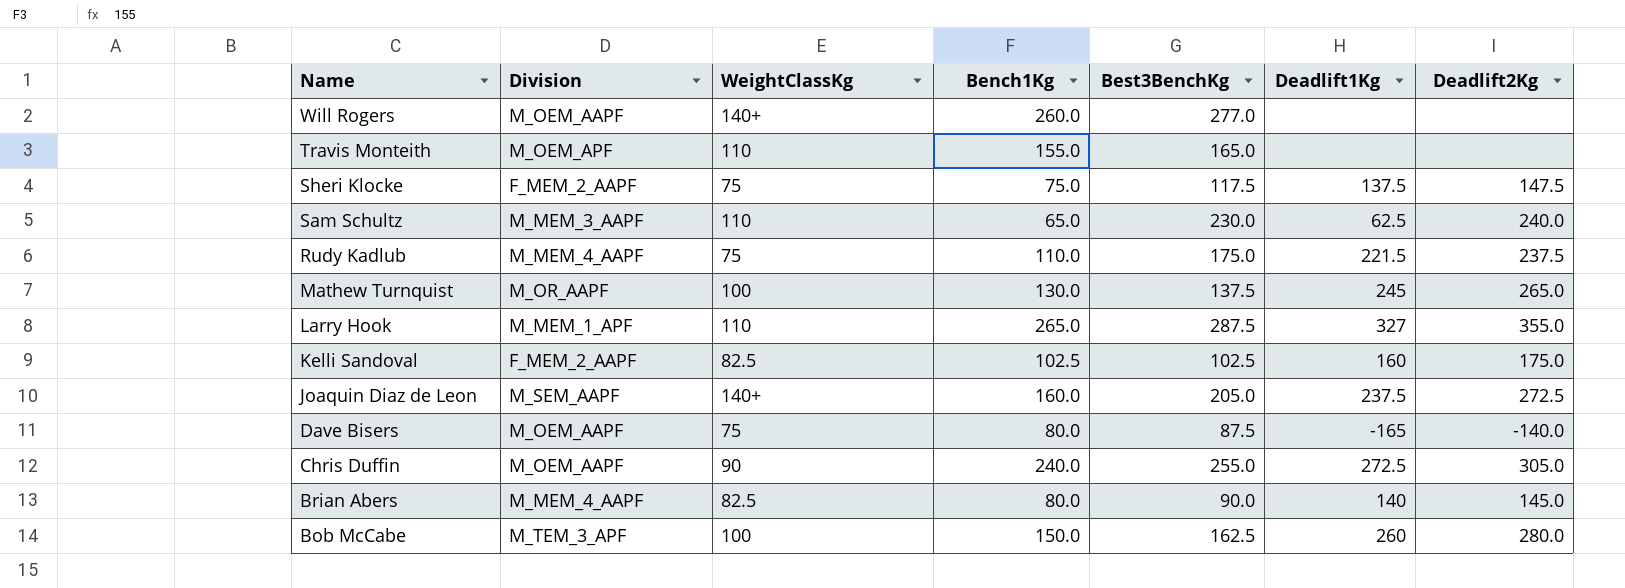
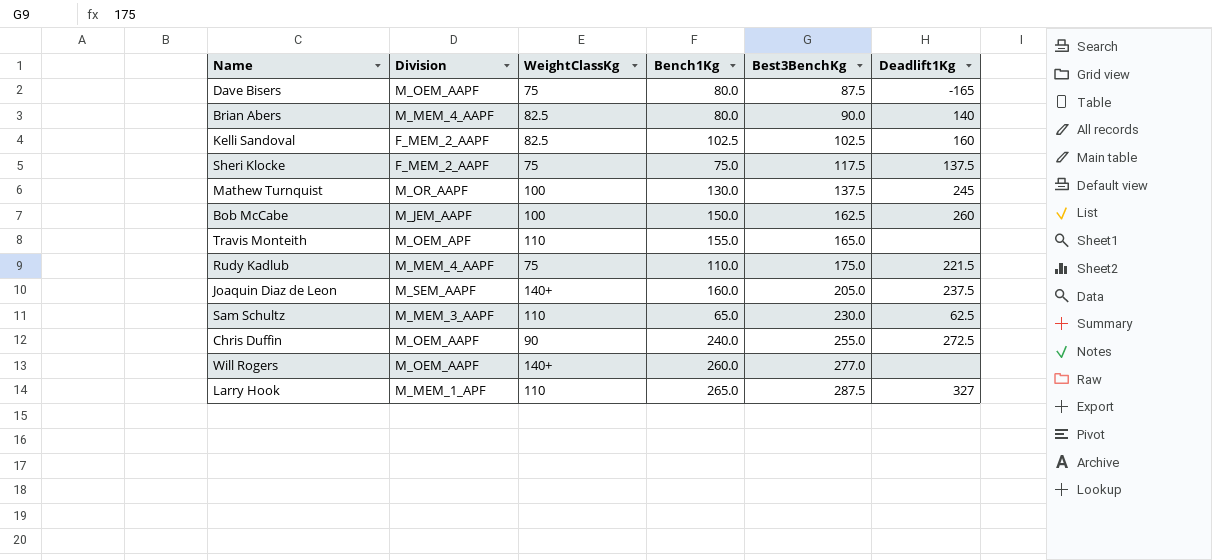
row order: Name descending -> Best3BenchKg ascending
column Deadlift2Kg | position: 7 -> none
Bob McCabe | Division: M_TEM_3_APF -> M_JEM_AAPF

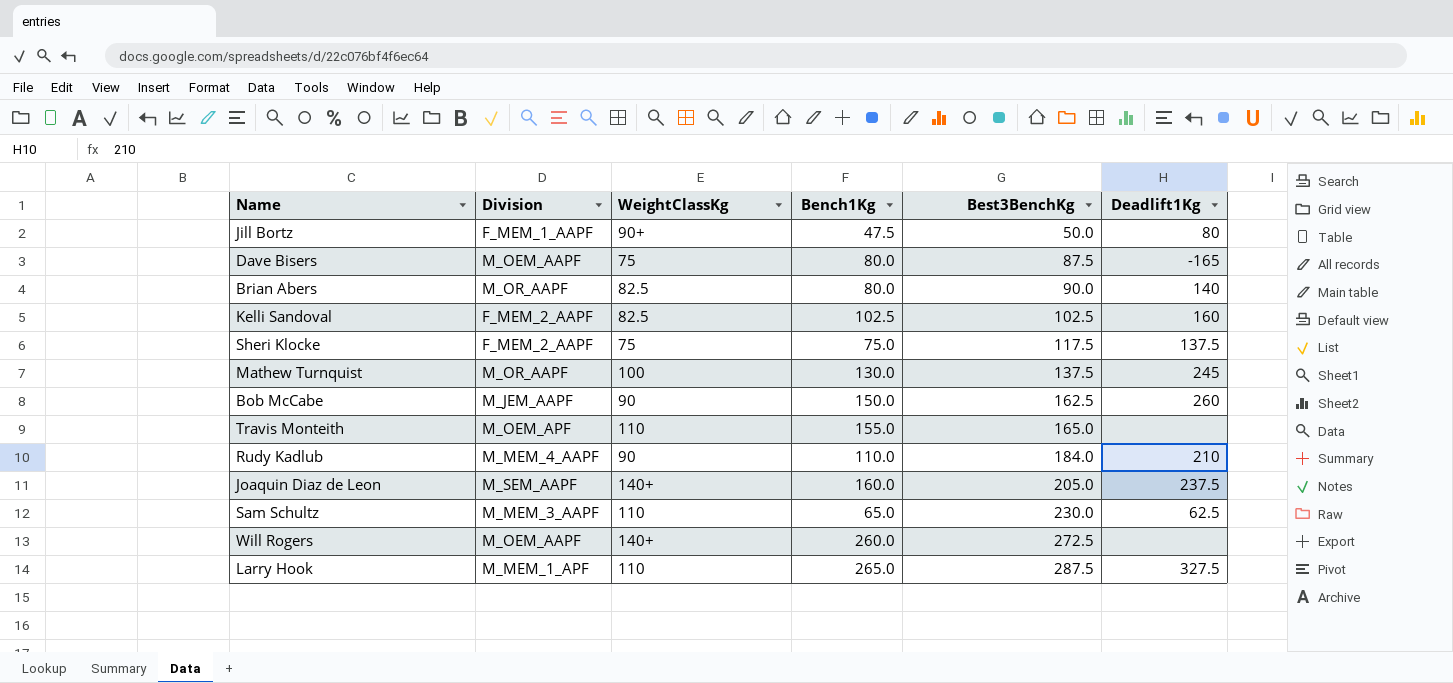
row Chris Duffin: M_OEM_AAPF | 90 | 240.0 | 255.0 | 272.5 -> none
row Jill Bortz: none -> F_MEM_1_AAPF | 90+ | 47.5 | 50.0 | 80
Brian Abers | Division: M_MEM_4_AAPF -> M_OR_AAPF
Bob McCabe | WeightClassKg: 100 -> 90
Rudy Kadlub | WeightClassKg: 75 -> 90
Rudy Kadlub | Best3BenchKg: 175.0 -> 184.0
Rudy Kadlub | Deadlift1Kg: 221.5 -> 210
Will Rogers | Best3BenchKg: 277.0 -> 272.5
Larry Hook | Deadlift1Kg: 327 -> 327.5

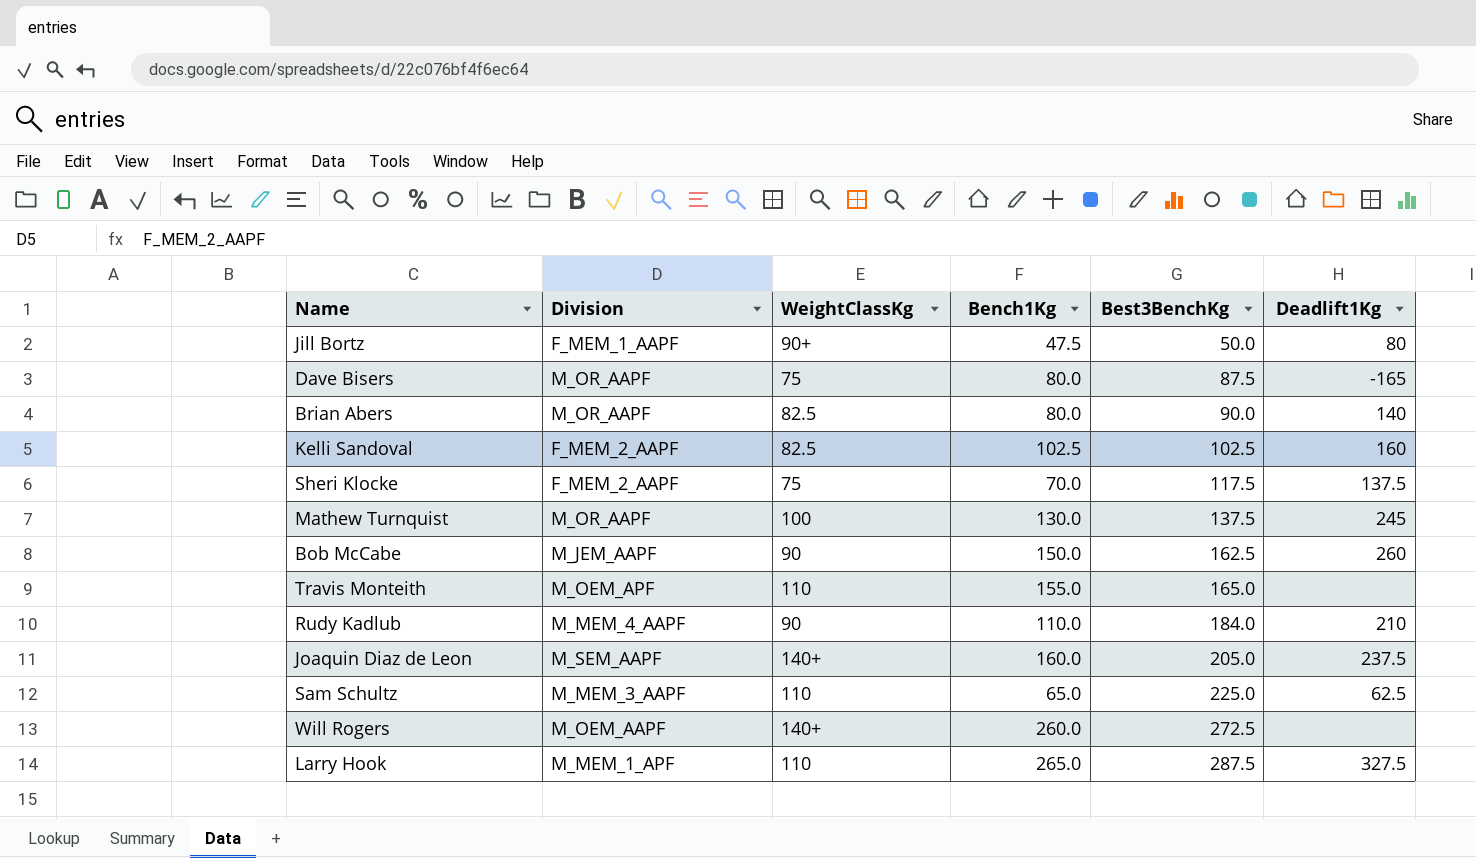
Dave Bisers | Division: M_OEM_AAPF -> M_OR_AAPF
Sheri Klocke | Bench1Kg: 75.0 -> 70.0
Sam Schultz | Best3BenchKg: 230.0 -> 225.0

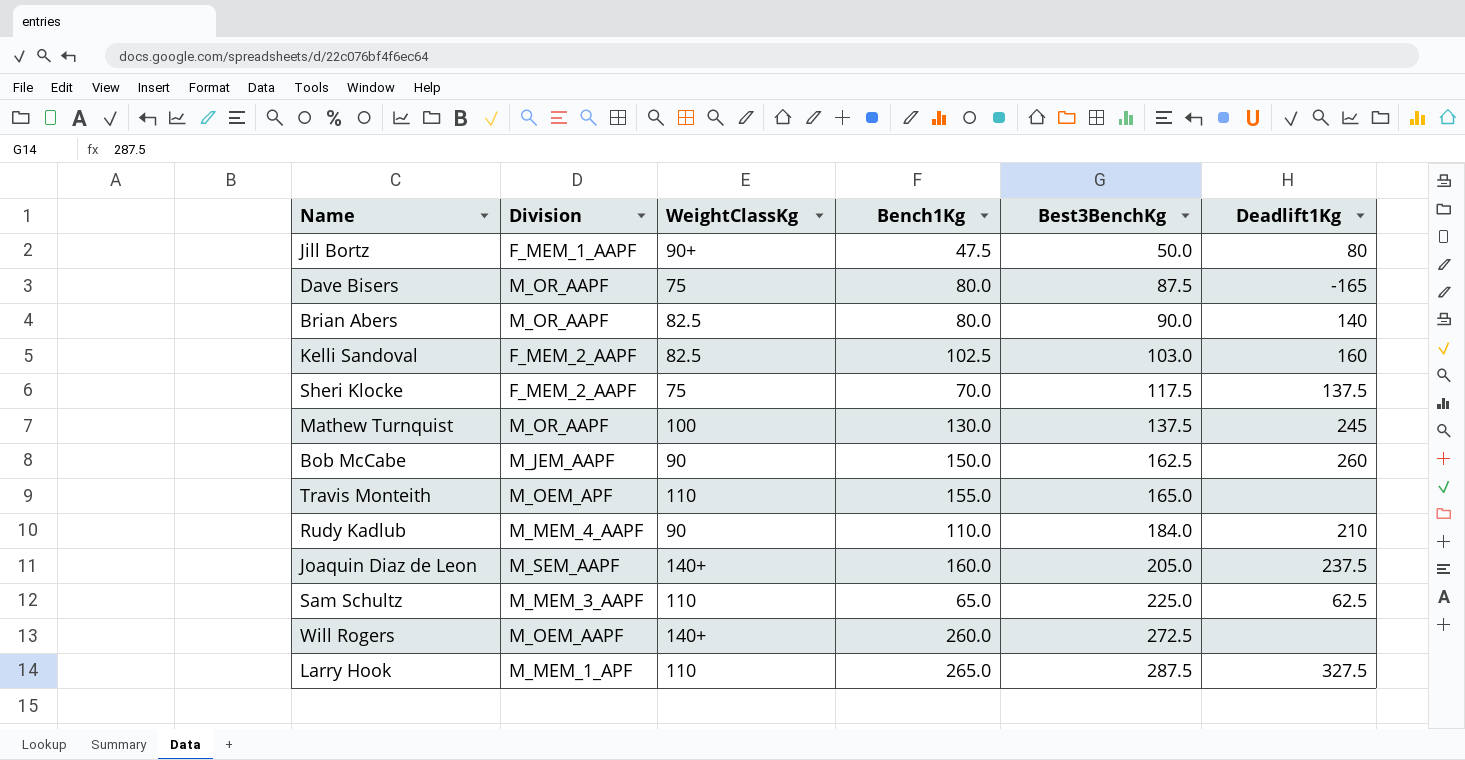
Kelli Sandoval | Best3BenchKg: 102.5 -> 103.0

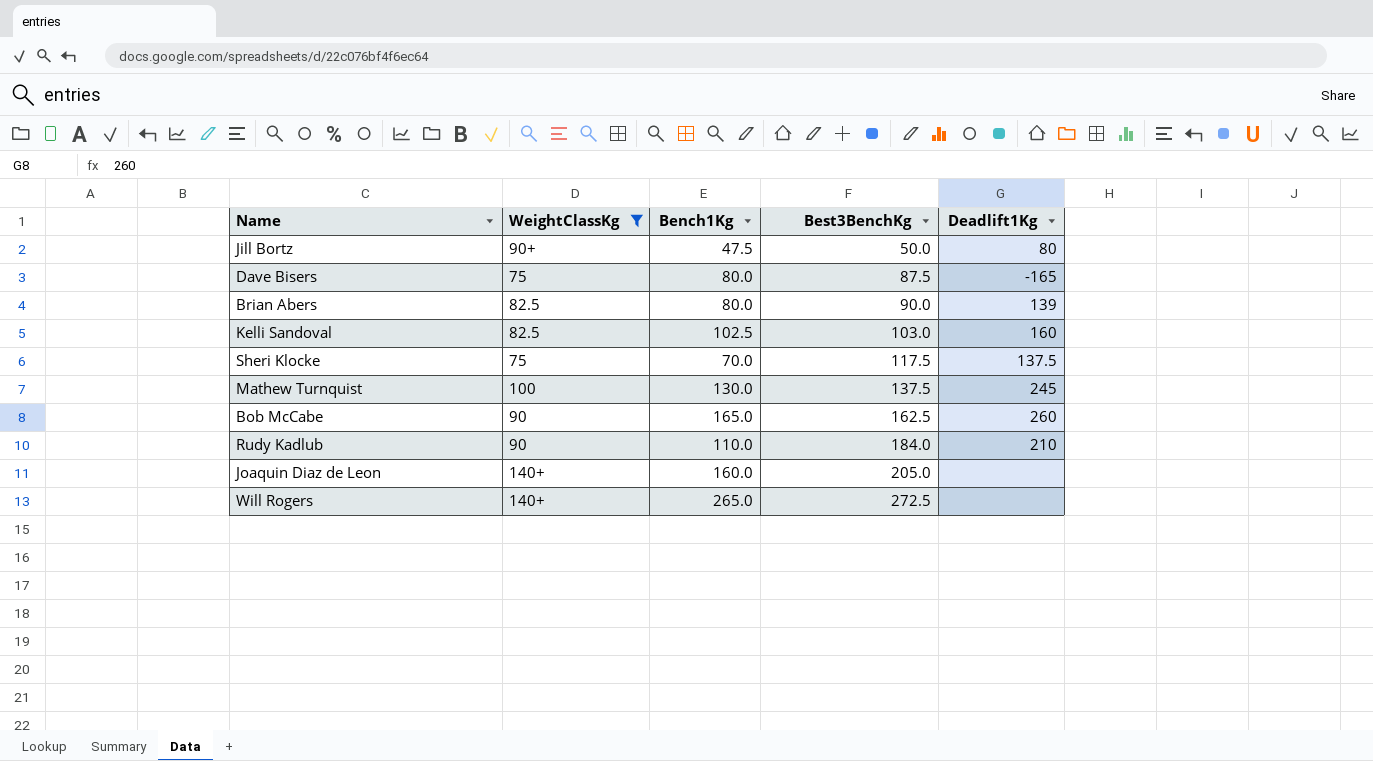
filter: none -> WeightClassKg != 110
column Division | position: 2 -> none
Brian Abers | Deadlift1Kg: 140 -> 139
Bob McCabe | Bench1Kg: 150.0 -> 165.0
Joaquin Diaz de Leon | Deadlift1Kg: 237.5 -> none
Will Rogers | Bench1Kg: 260.0 -> 265.0

